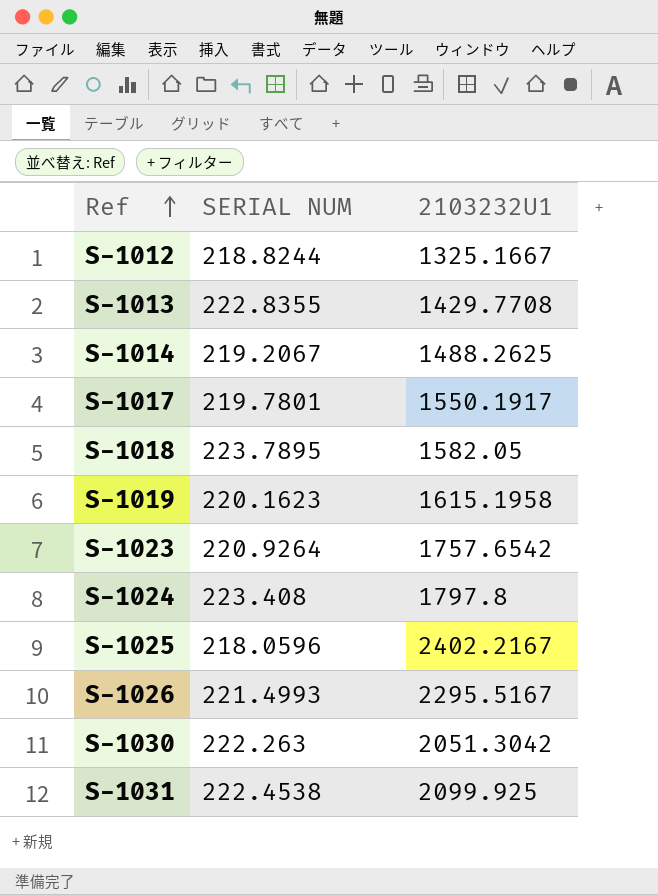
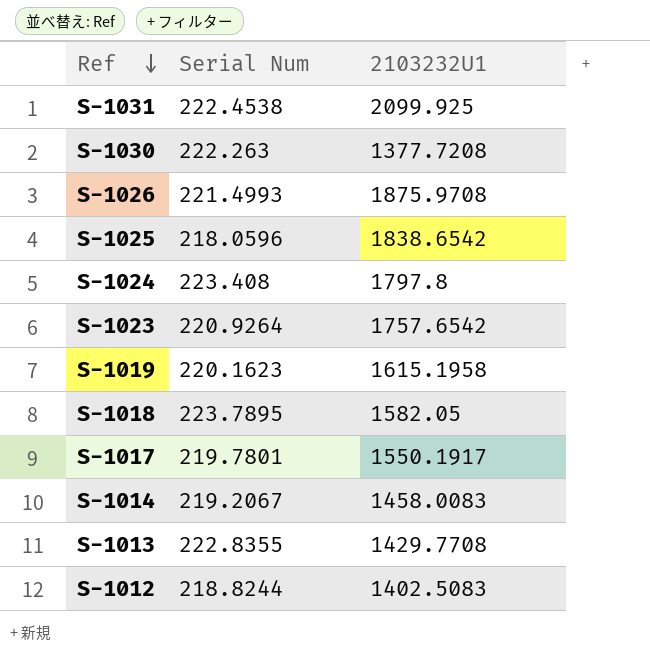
row order: Ref ascending -> Ref descending
column name: SERIAL NUM -> Serial Num
S-1030 | 2103232U1: 2051.3042 -> 1377.7208
S-1026 | 2103232U1: 2295.5167 -> 1875.9708
S-1025 | 2103232U1: 2402.2167 -> 1838.6542
S-1014 | 2103232U1: 1488.2625 -> 1458.0083
S-1012 | 2103232U1: 1325.1667 -> 1402.5083

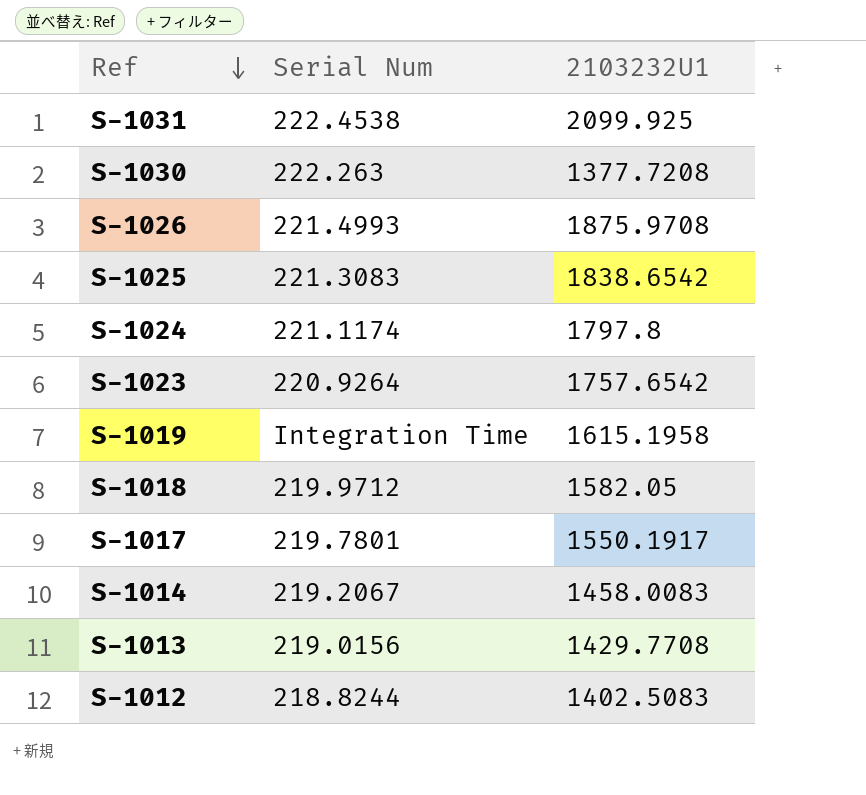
S-1025 | Serial Num: 218.0596 -> 221.3083
S-1024 | Serial Num: 223.408 -> 221.1174
S-1019 | Serial Num: 220.1623 -> Integration Time
S-1018 | Serial Num: 223.7895 -> 219.9712
S-1013 | Serial Num: 222.8355 -> 219.0156

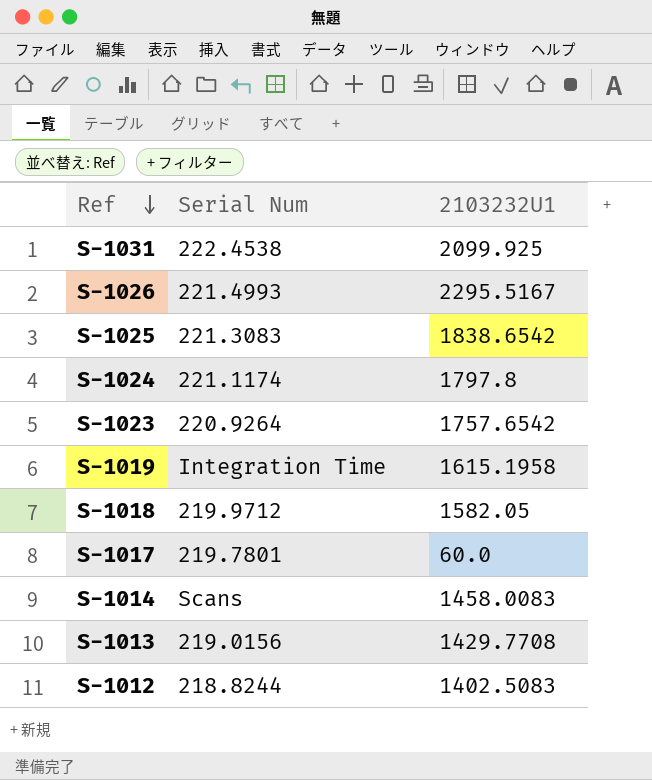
row S-1030: 222.263 | 1377.7208 -> none
S-1026 | 2103232U1: 1875.9708 -> 2295.5167
S-1017 | 2103232U1: 1550.1917 -> 60.0
S-1014 | Serial Num: 219.2067 -> Scans

